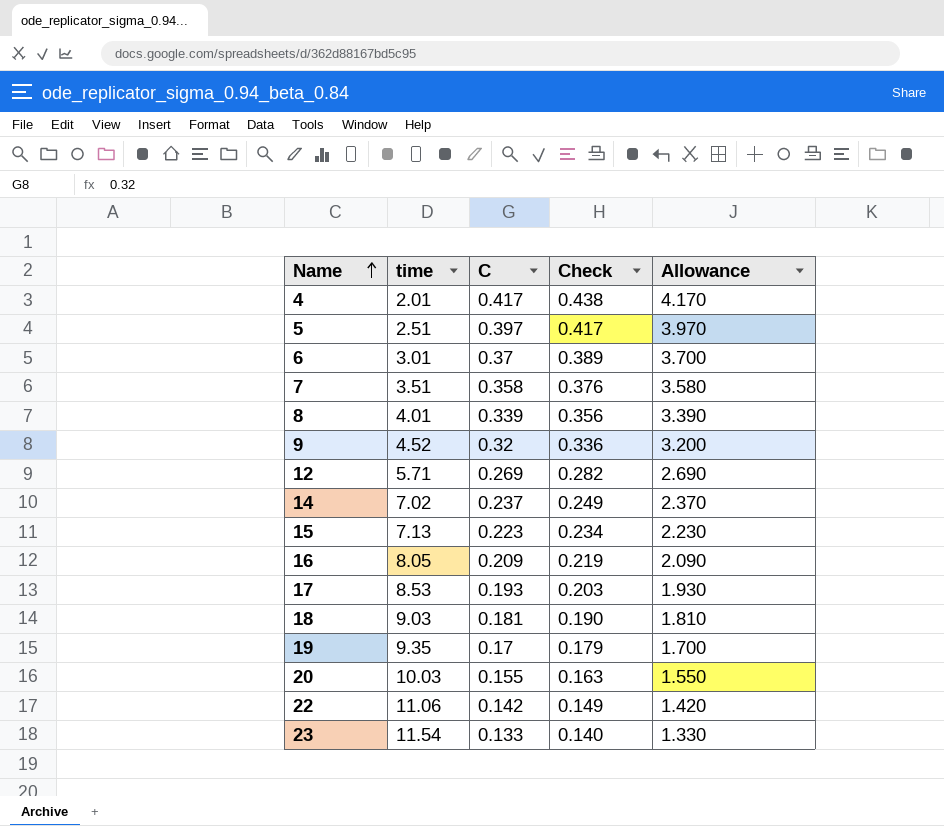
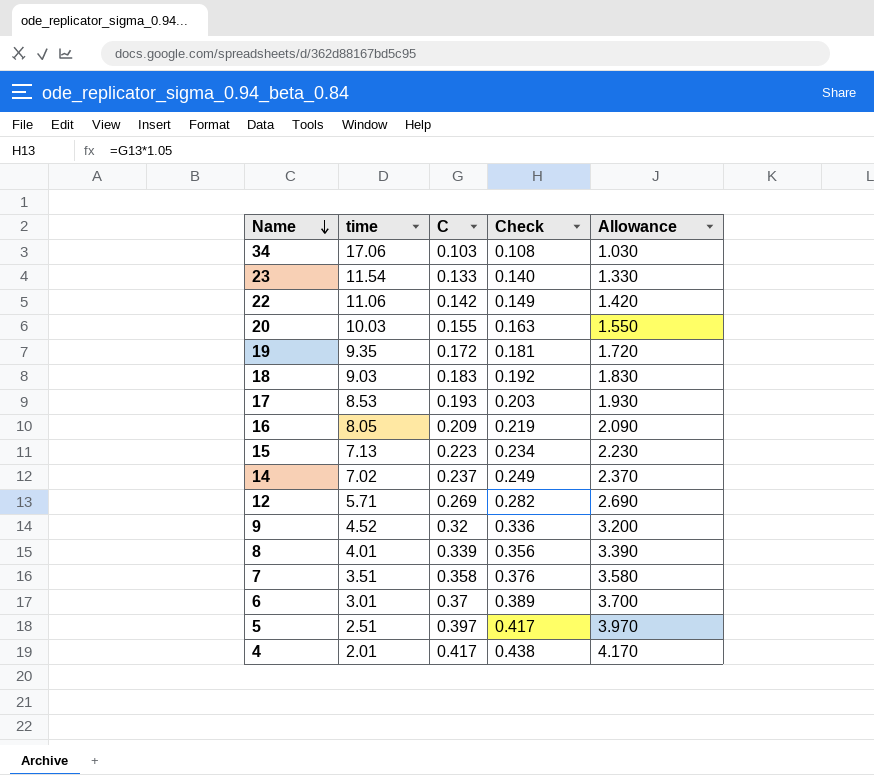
row order: Name ascending -> Name descending
row 34: none -> 17.06 | 0.103 | 0.108 | 1.030
19 | C: 0.17 -> 0.172
19 | Check: 0.179 -> 0.181
19 | Allowance: 1.700 -> 1.720
18 | C: 0.181 -> 0.183
18 | Check: 0.190 -> 0.192
18 | Allowance: 1.810 -> 1.830

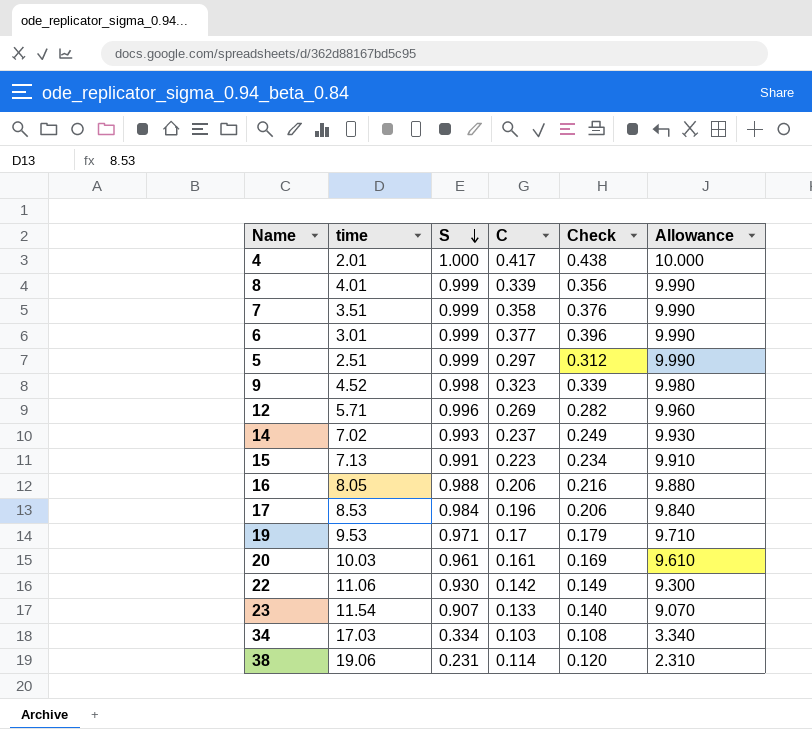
row order: Name descending -> S descending
column S | position: none -> 3
column Allowance | formula: [C] * 10 -> [S] * 10
row 18: 9.03 | 0.183 | 0.192 | 1.830 -> none
6 | C: 0.37 -> 0.377
6 | Check: 0.389 -> 0.396
5 | C: 0.397 -> 0.297
5 | Check: 0.417 -> 0.312
9 | C: 0.32 -> 0.323
9 | Check: 0.336 -> 0.339
16 | C: 0.209 -> 0.206
16 | Check: 0.219 -> 0.216
17 | C: 0.193 -> 0.196
17 | Check: 0.203 -> 0.206
19 | time: 9.35 -> 9.53
19 | C: 0.172 -> 0.17
19 | Check: 0.181 -> 0.179
20 | C: 0.155 -> 0.161
20 | Check: 0.163 -> 0.169
34 | time: 17.06 -> 17.03
row 38: none -> 19.06 | 0.231 | 0.114 | 0.120 | 2.310

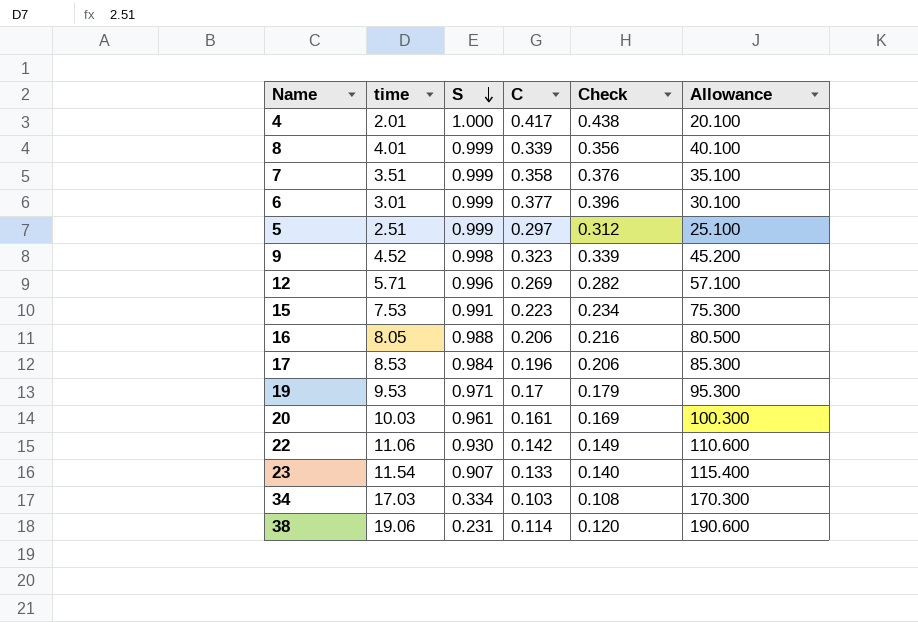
column Allowance | formula: [S] * 10 -> [time] * 10
row 14: 7.02 | 0.993 | 0.237 | 0.249 | 9.930 -> none
15 | time: 7.13 -> 7.53

